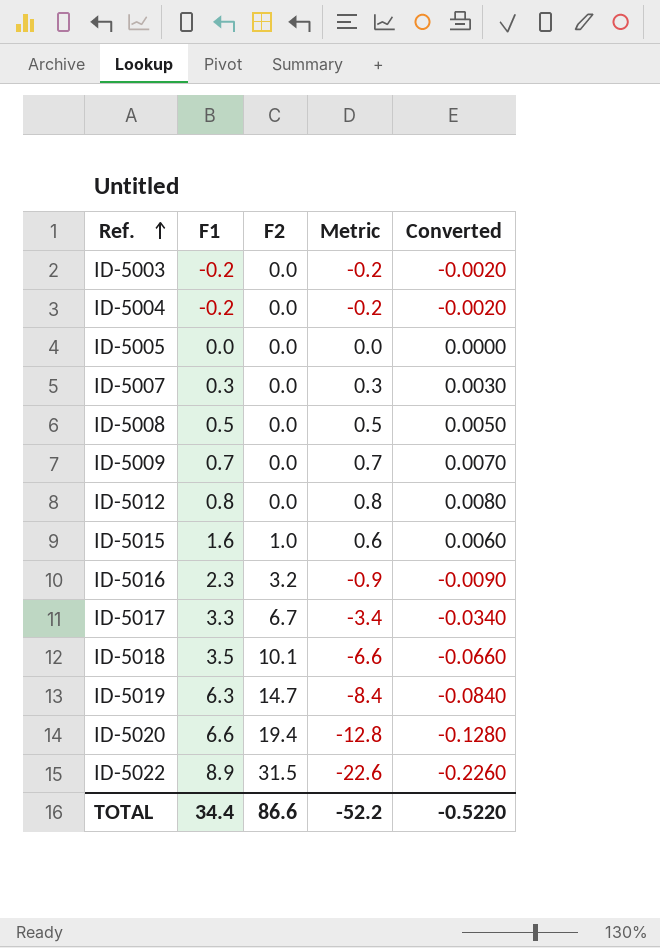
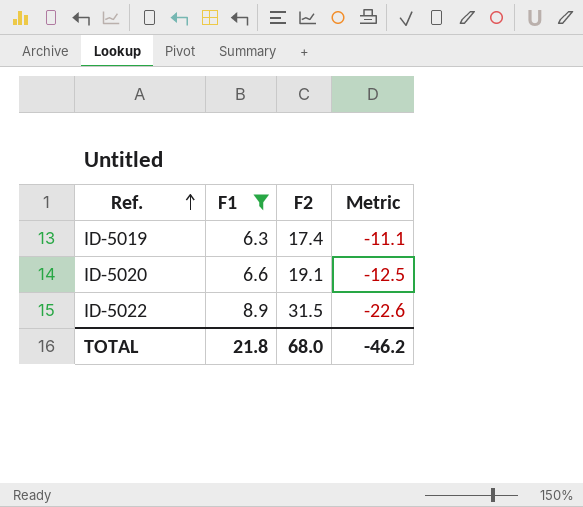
filter: none -> F1 >= 6.3
column Converted | formula: [Metric] * 0.01 -> none
ID-5019 | F2: 14.7 -> 17.4
ID-5019 | Metric: -8.4 -> -11.1
ID-5020 | F2: 19.4 -> 19.1
ID-5020 | Metric: -12.8 -> -12.5
TOTAL | F1: 34.4 -> 21.8
TOTAL | F2: 86.6 -> 68.0
TOTAL | Metric: -52.2 -> -46.2

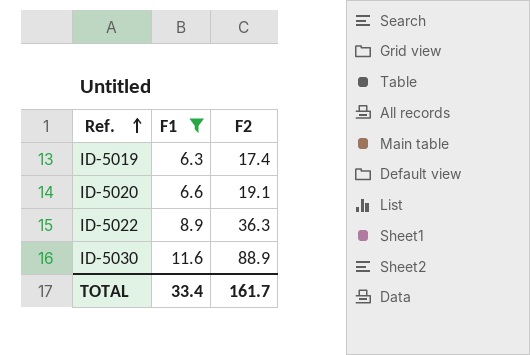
column Metric | formula: [F1] - [F2] -> none
ID-5022 | F2: 31.5 -> 36.3
row ID-5030: none -> 11.6 | 88.9
TOTAL | F1: 21.8 -> 33.4
TOTAL | F2: 68.0 -> 161.7

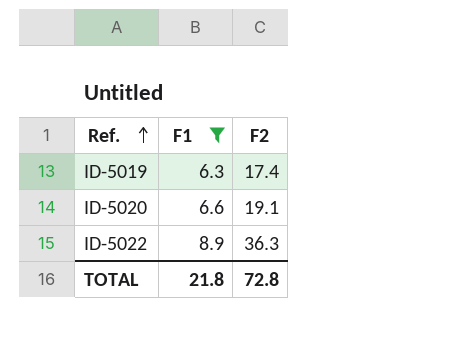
row ID-5030: 11.6 | 88.9 -> none
TOTAL | F1: 33.4 -> 21.8
TOTAL | F2: 161.7 -> 72.8

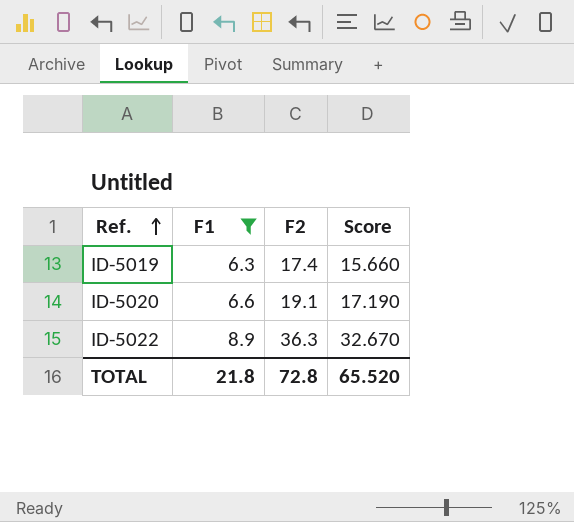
column Score | formula: none -> [F2] * 0.9

